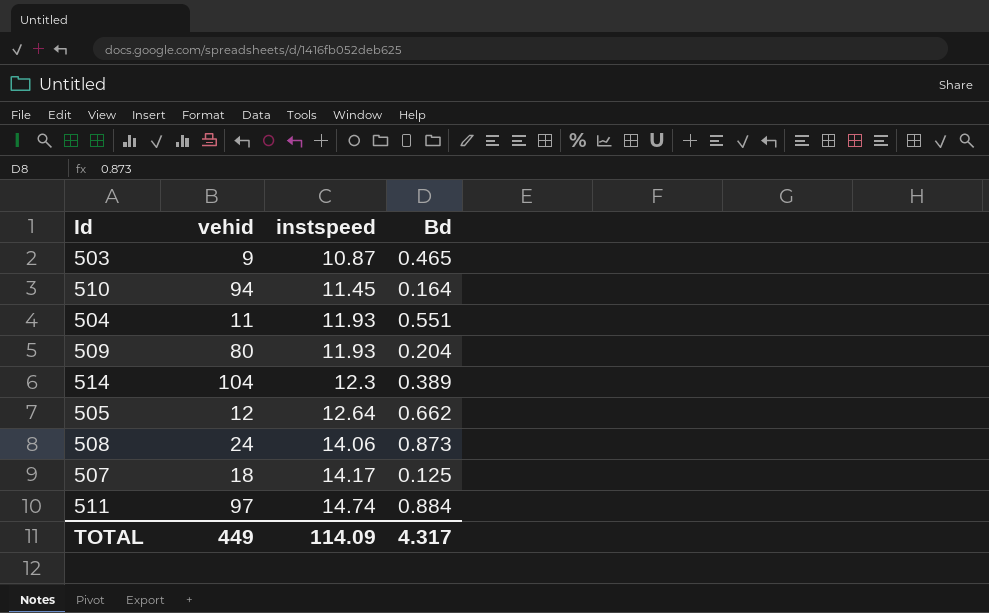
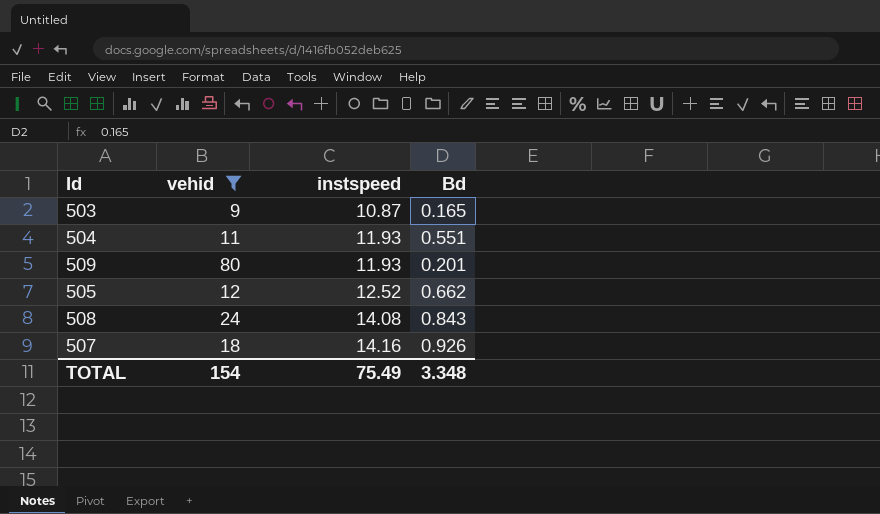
filter: none -> vehid <= 80
503 | Bd: 0.465 -> 0.165
509 | Bd: 0.204 -> 0.201
505 | instspeed: 12.64 -> 12.52
508 | instspeed: 14.06 -> 14.08
508 | Bd: 0.873 -> 0.843
507 | instspeed: 14.17 -> 14.16
507 | Bd: 0.125 -> 0.926
TOTAL | vehid: 449 -> 154
TOTAL | instspeed: 114.09 -> 75.49
TOTAL | Bd: 4.317 -> 3.348

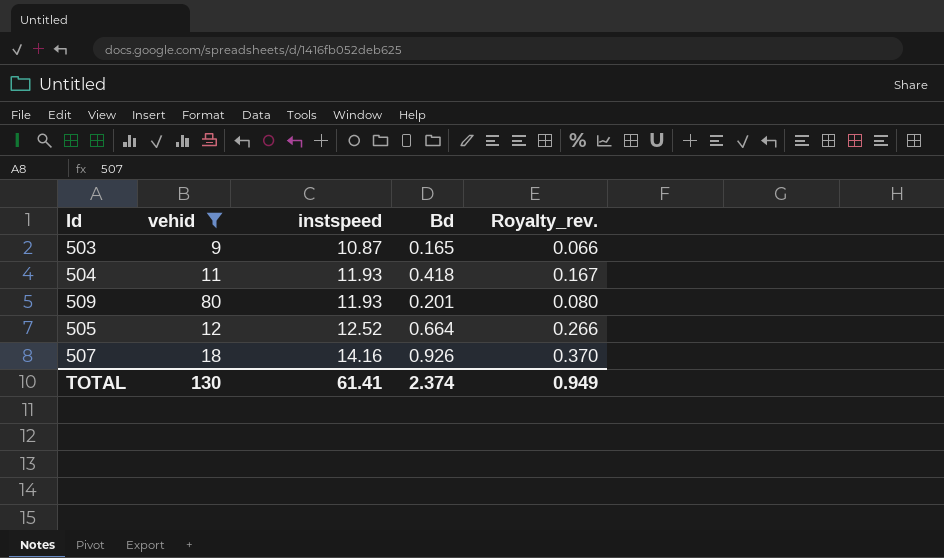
column Royalty_rev. | formula: none -> [Bd] * 0.4
row 508: 24 | 14.08 | 0.843 -> none
504 | Bd: 0.551 -> 0.418
505 | Bd: 0.662 -> 0.664
TOTAL | vehid: 154 -> 130
TOTAL | instspeed: 75.49 -> 61.41
TOTAL | Bd: 3.348 -> 2.374

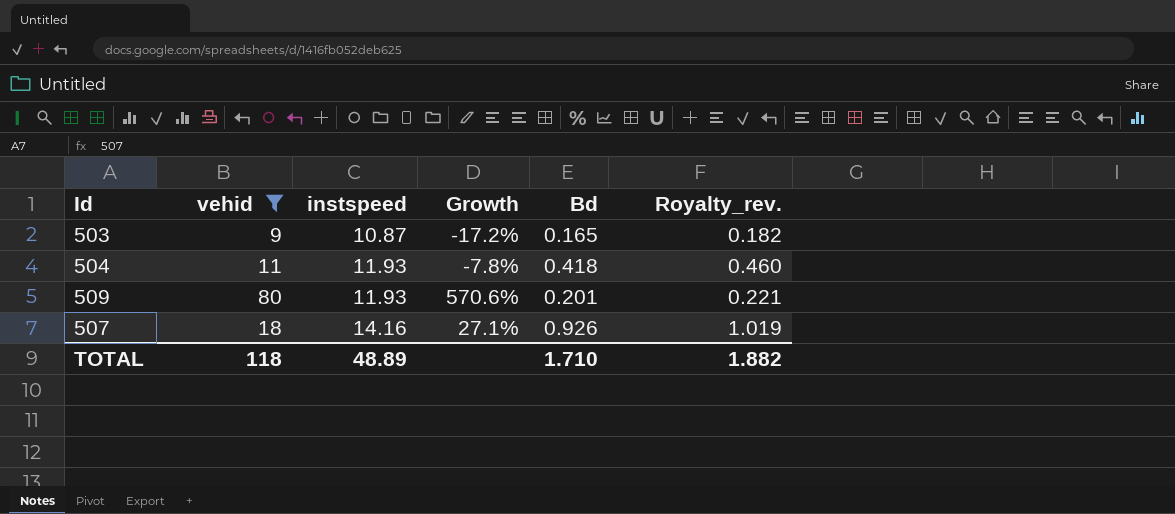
column Growth | formula: none -> ([vehid] - [instspeed]) / [instspeed]
column Royalty_rev. | formula: [Bd] * 0.4 -> [Bd] * 1.1
row 505: 12 | 12.52 | 0.664 | 0.266 -> none
TOTAL | vehid: 130 -> 118
TOTAL | instspeed: 61.41 -> 48.89
TOTAL | Bd: 2.374 -> 1.710
TOTAL | Royalty_rev.: 0.949 -> 1.882

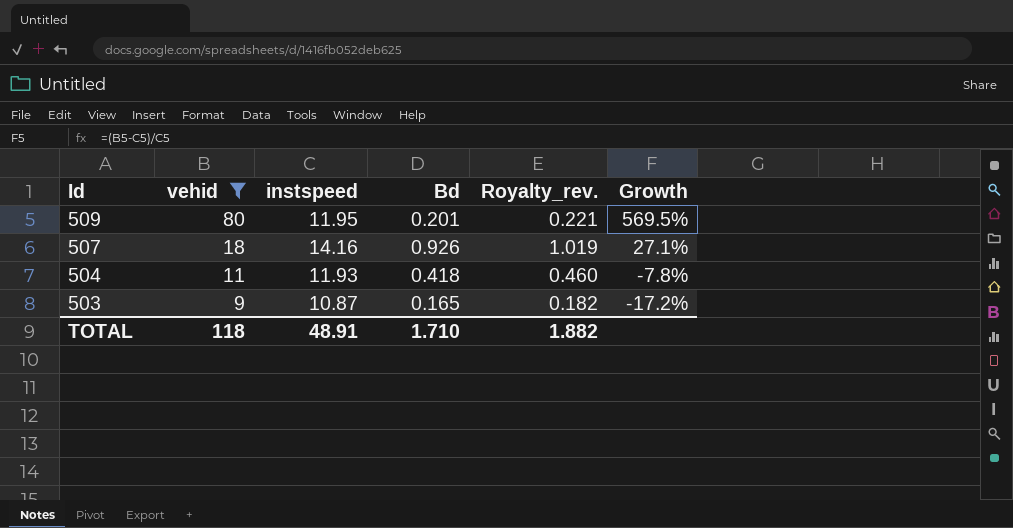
row order: instspeed ascending -> Id descending
column Growth | position: 4 -> 6
509 | instspeed: 11.93 -> 11.95
509 | Growth: 570.6% -> 569.5%
TOTAL | instspeed: 48.89 -> 48.91

